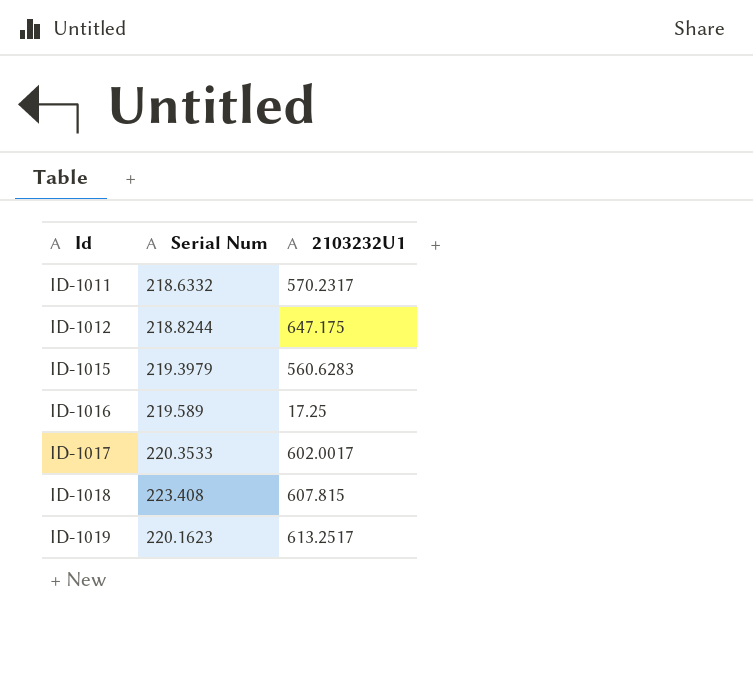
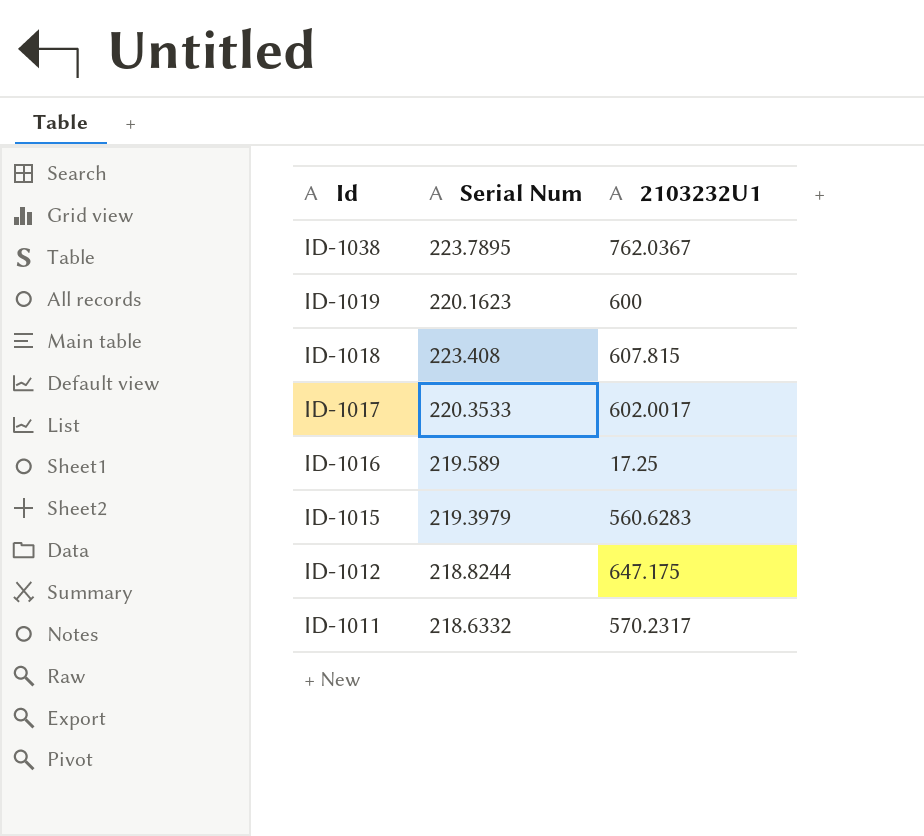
row order: Id ascending -> Id descending
row ID-1038: none -> 223.7895 | 762.0367
ID-1019 | 2103232U1: 613.2517 -> 600

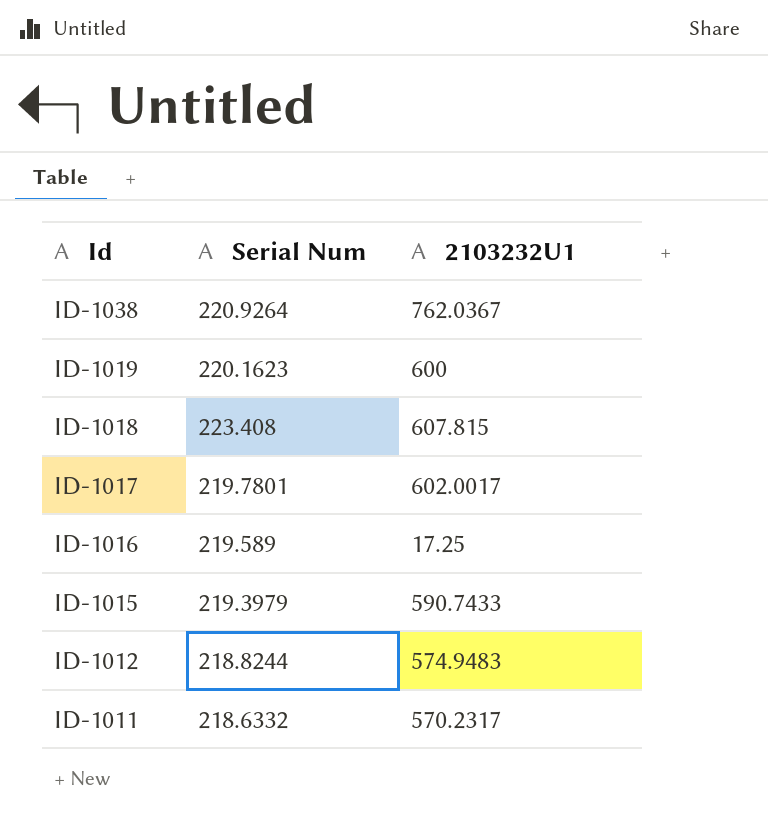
ID-1038 | Serial Num: 223.7895 -> 220.9264
ID-1017 | Serial Num: 220.3533 -> 219.7801
ID-1015 | 2103232U1: 560.6283 -> 590.7433
ID-1012 | 2103232U1: 647.175 -> 574.9483

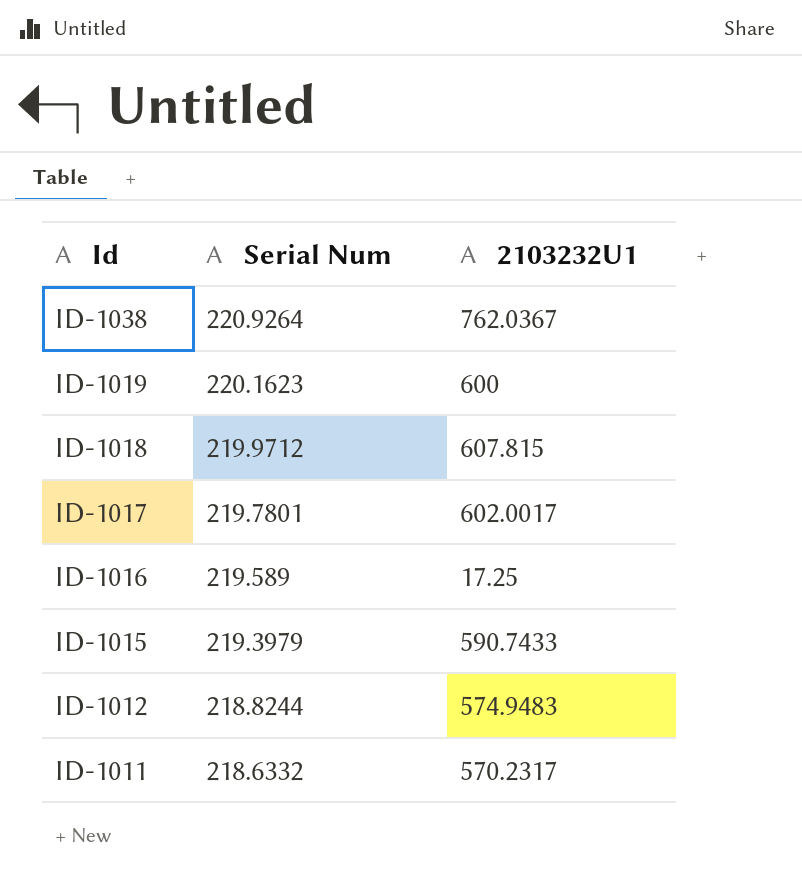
ID-1018 | Serial Num: 223.408 -> 219.9712

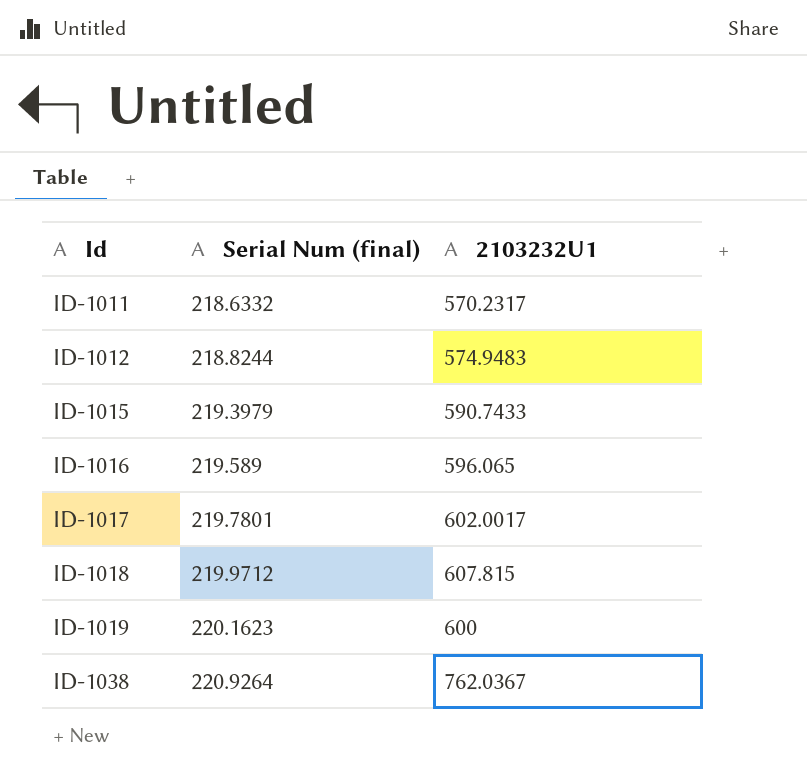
row order: Id descending -> Id ascending
column name: Serial Num -> Serial Num (final)
ID-1016 | 2103232U1: 17.25 -> 596.065

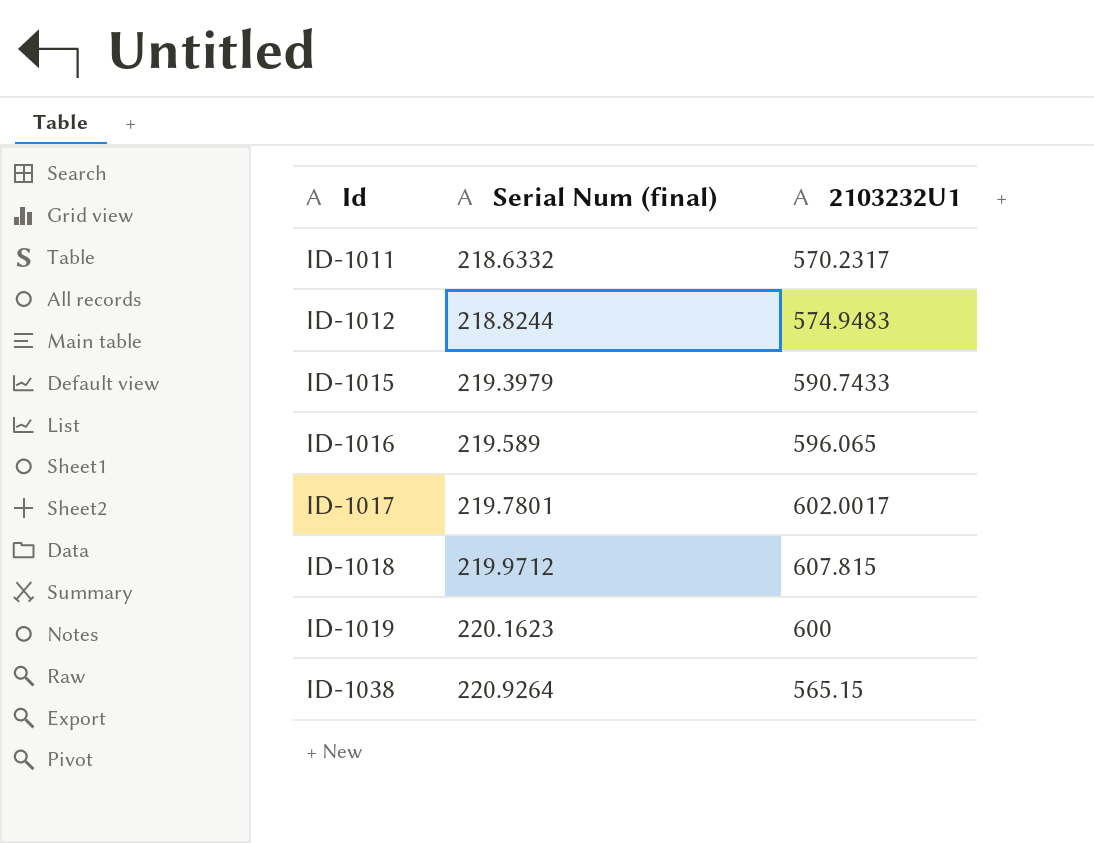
ID-1038 | 2103232U1: 762.0367 -> 565.15

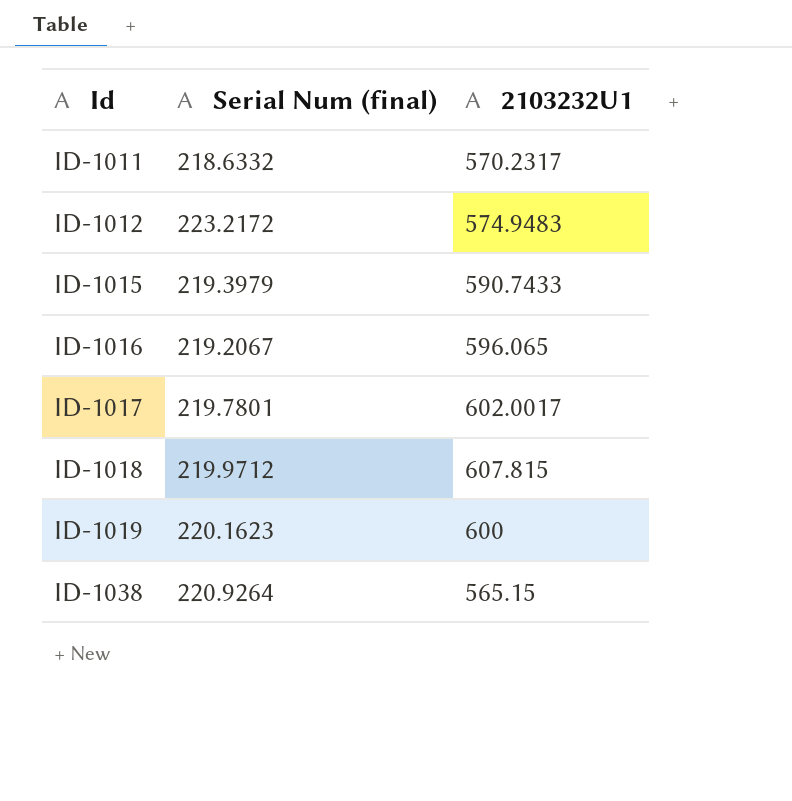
ID-1012 | Serial Num (final): 218.8244 -> 223.2172
ID-1016 | Serial Num (final): 219.589 -> 219.2067

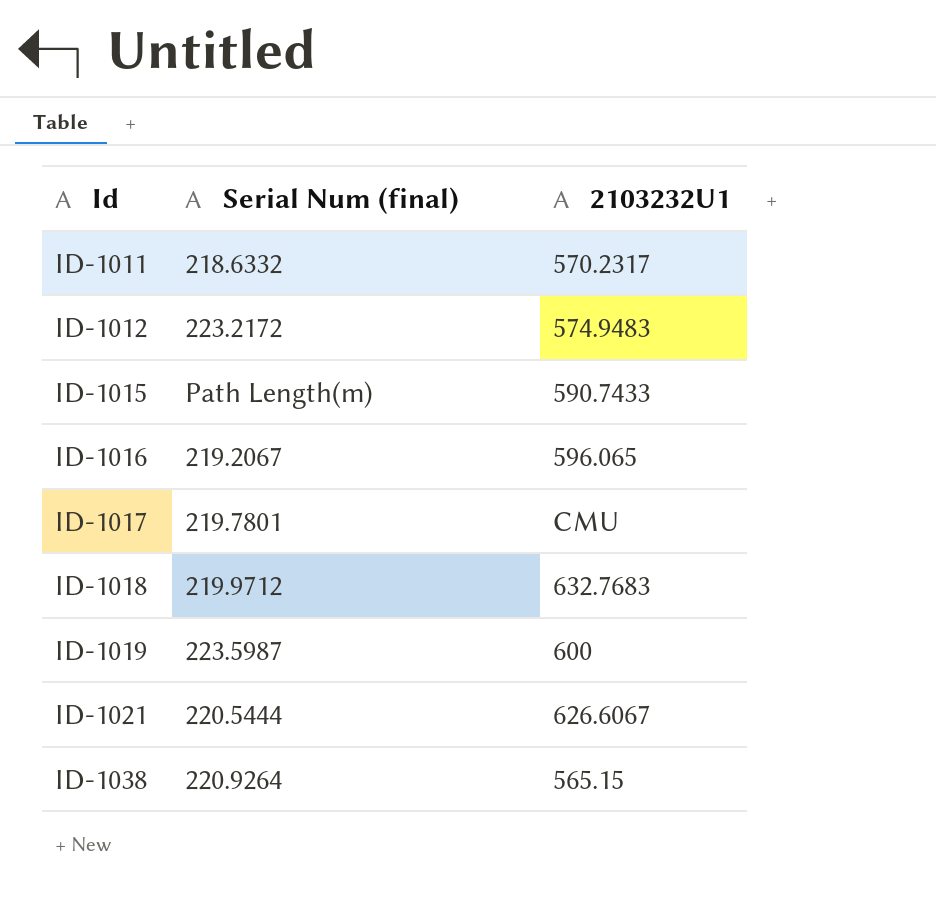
ID-1015 | Serial Num (final): 219.3979 -> Path Length(m)
ID-1017 | 2103232U1: 602.0017 -> CMU
ID-1018 | 2103232U1: 607.815 -> 632.7683
ID-1019 | Serial Num (final): 220.1623 -> 223.5987
row ID-1021: none -> 220.5444 | 626.6067

